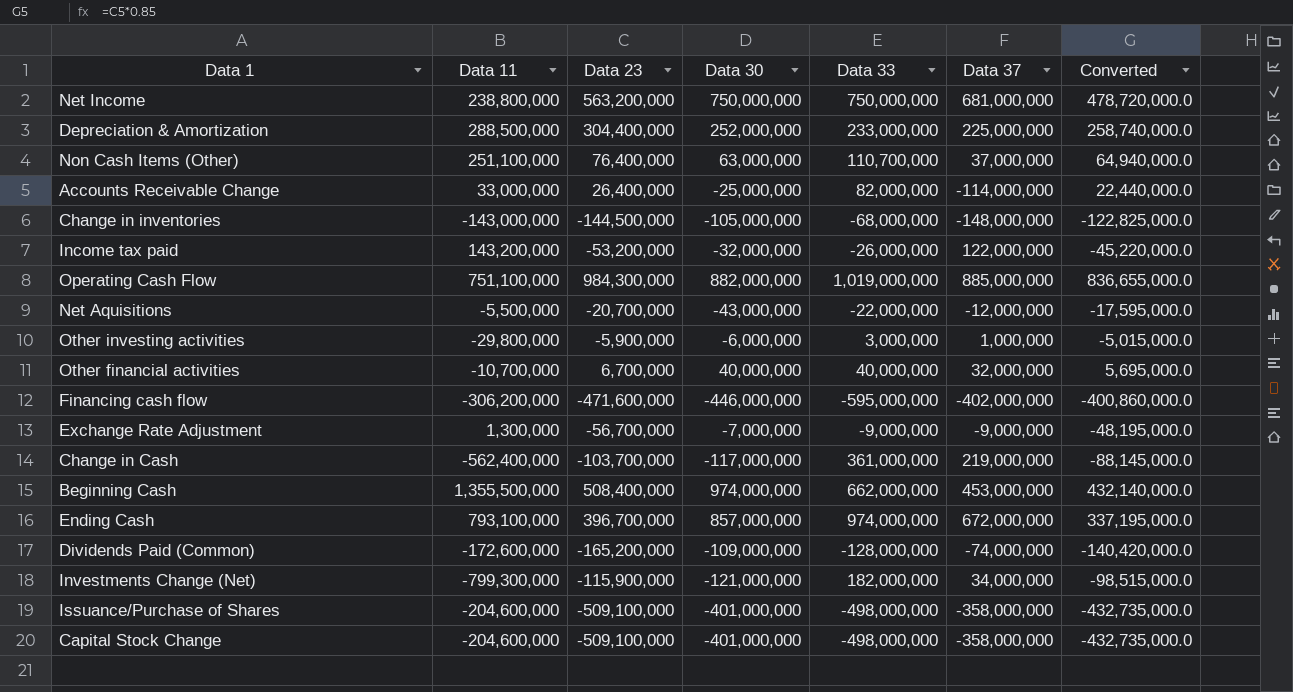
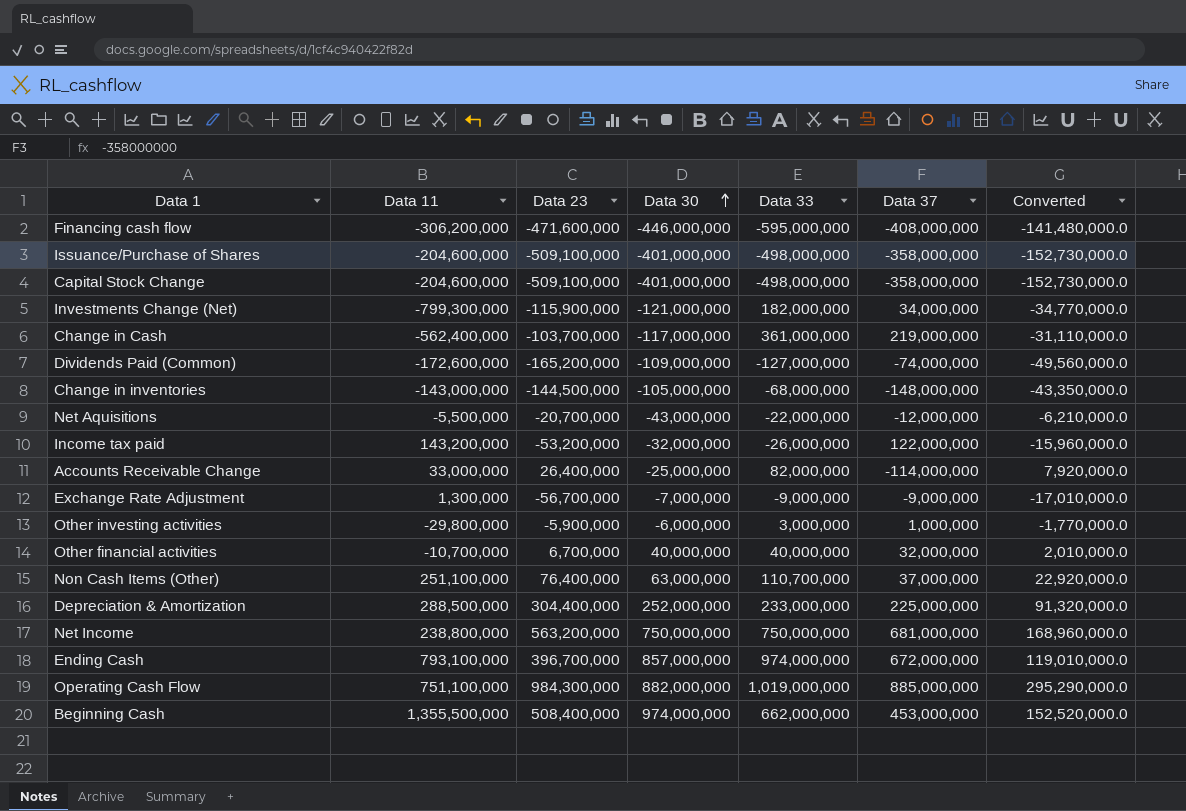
row order: none -> Data 30 ascending
column Converted | formula: [Data 23] * 0.85 -> [Data 23] * 0.3
Financing cash flow | Data 37: -402,000,000 -> -408,000,000
Dividends Paid (Common) | Data 33: -128,000,000 -> -127,000,000

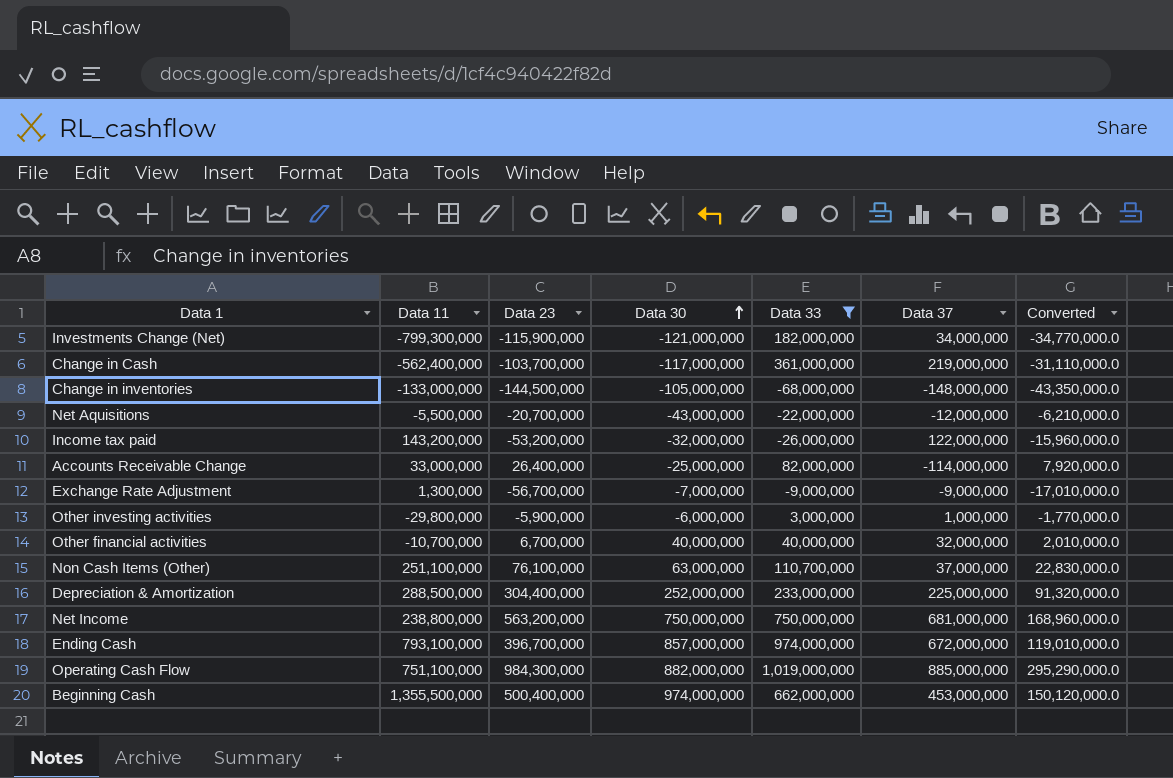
filter: none -> Data 33 >= -68,000,000
Change in inventories | Data 11: -143,000,000 -> -133,000,000
Non Cash Items (Other) | Data 23: 76,400,000 -> 76,100,000
Non Cash Items (Other) | Converted: 22,920,000.0 -> 22,830,000.0
Beginning Cash | Data 23: 508,400,000 -> 500,400,000
Beginning Cash | Converted: 152,520,000.0 -> 150,120,000.0

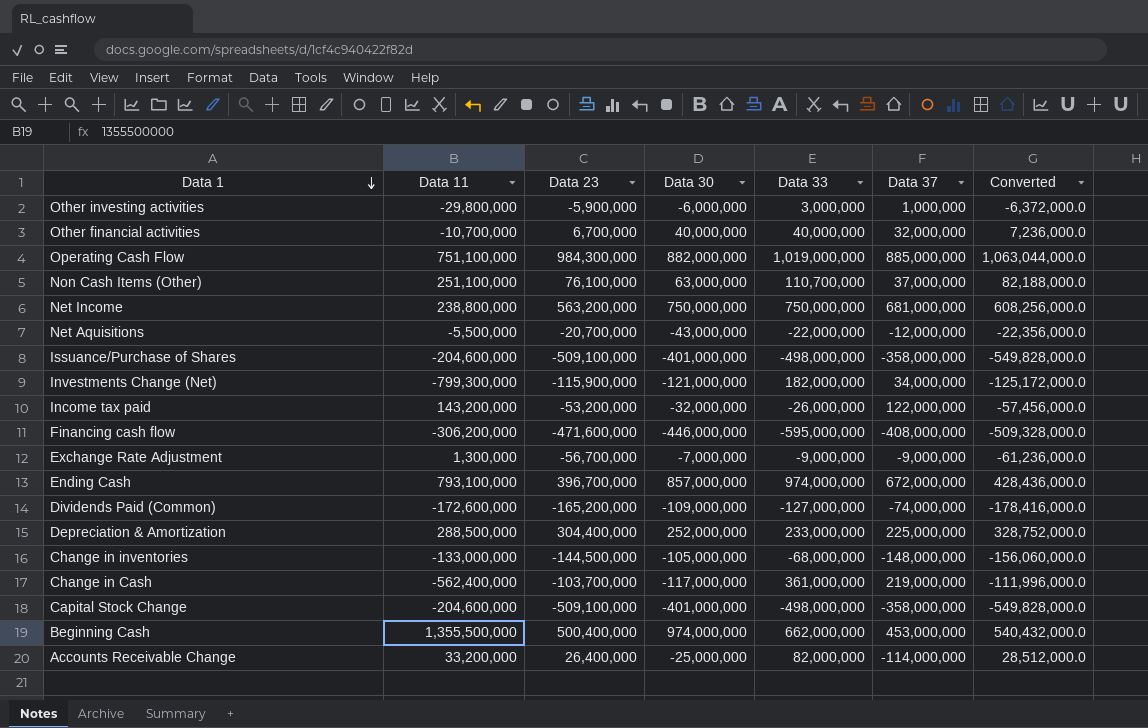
filter: Data 33 >= -68,000,000 -> none
row order: Data 30 ascending -> Data 1 descending
column Converted | formula: [Data 23] * 0.3 -> [Data 23] * 1.08
Accounts Receivable Change | Data 11: 33,000,000 -> 33,200,000

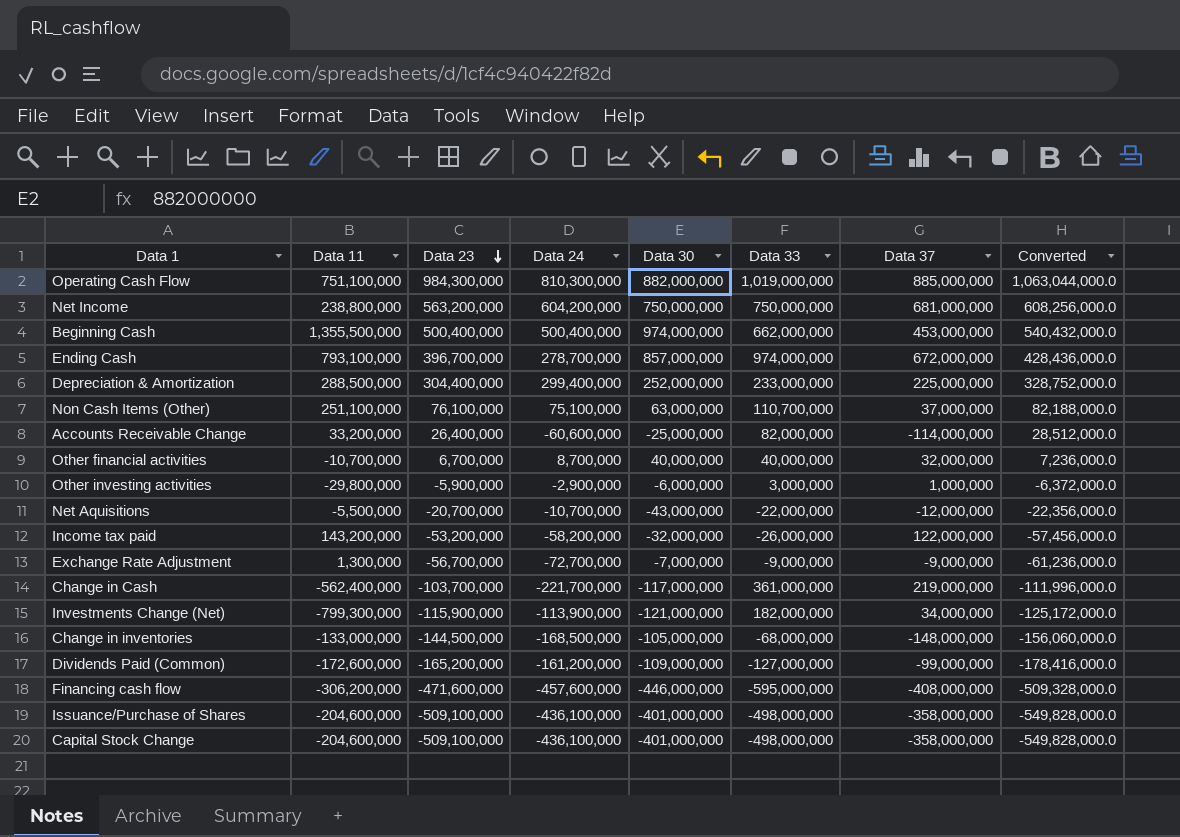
row order: Data 1 descending -> Data 23 descending
column Data 24 | position: none -> 4
Dividends Paid (Common) | Data 37: -74,000,000 -> -99,000,000

